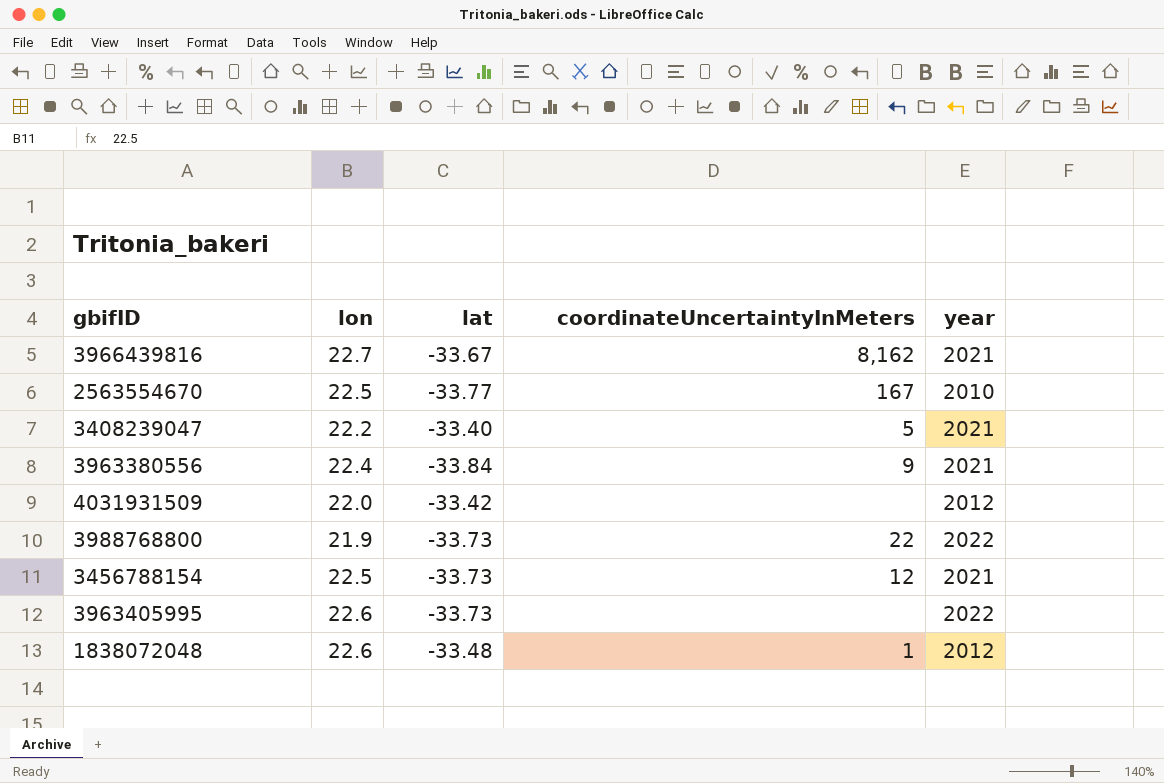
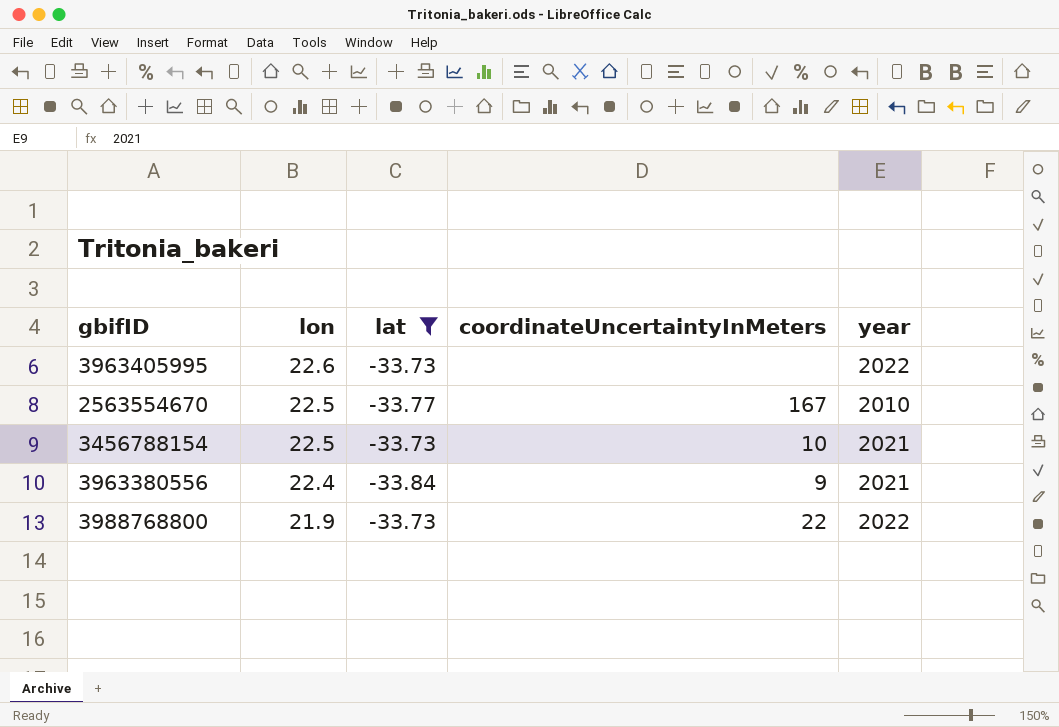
filter: none -> lat <= -33.73
row order: none -> lon descending
3456788154 | coordinateUncertaintyInMeters: 12 -> 10

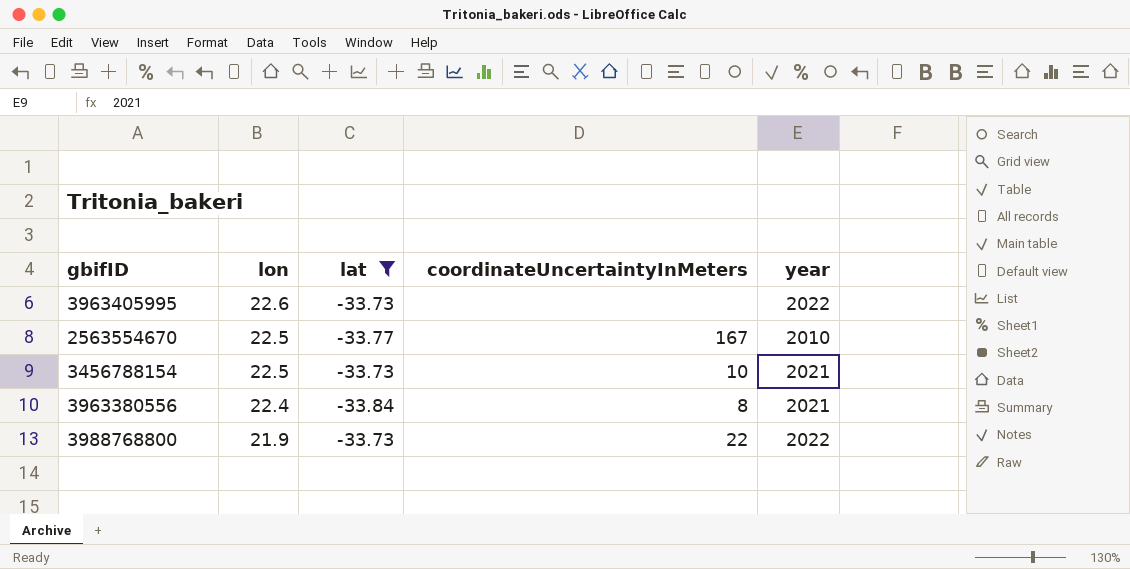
3963380556 | coordinateUncertaintyInMeters: 9 -> 8

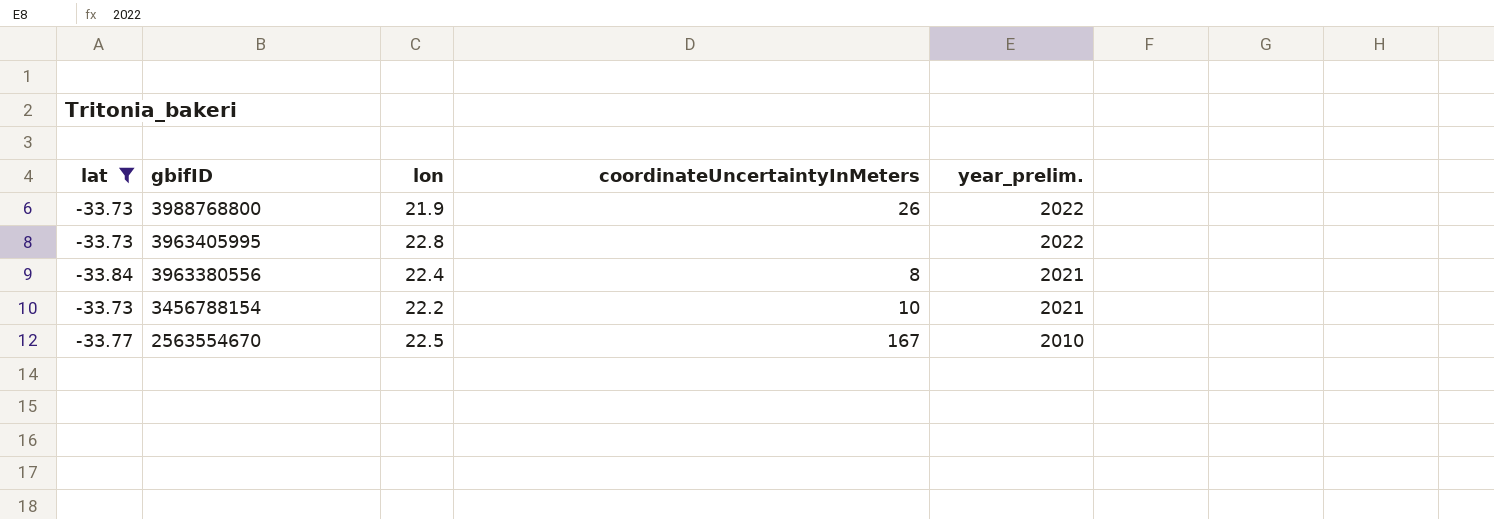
row order: lon descending -> gbifID descending
column lat | position: 3 -> 1
column name: year -> year_prelim.
3988768800 | coordinateUncertaintyInMeters: 22 -> 26
3963405995 | lon: 22.6 -> 22.8
3456788154 | lon: 22.5 -> 22.2

